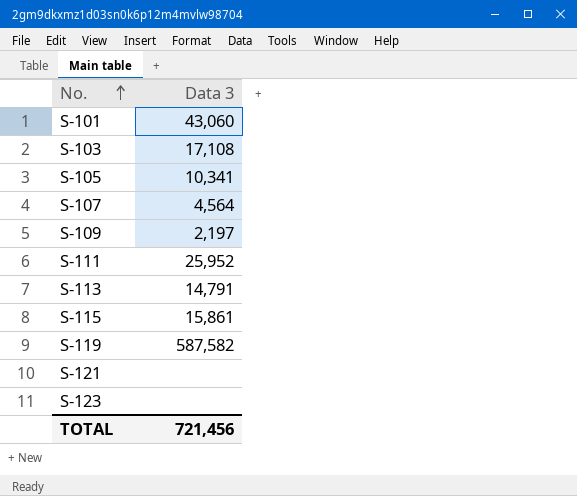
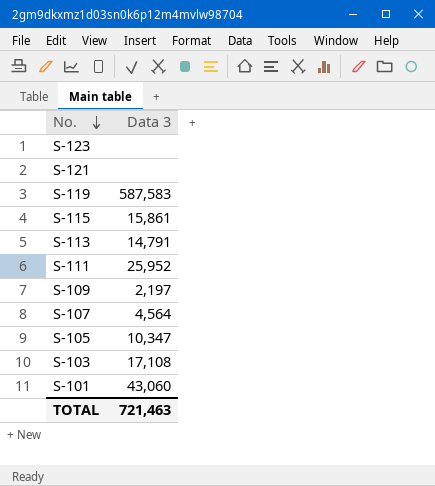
row order: No. ascending -> No. descending
S-119 | Data 3: 587,582 -> 587,583
S-105 | Data 3: 10,341 -> 10,347
TOTAL | Data 3: 721,456 -> 721,463

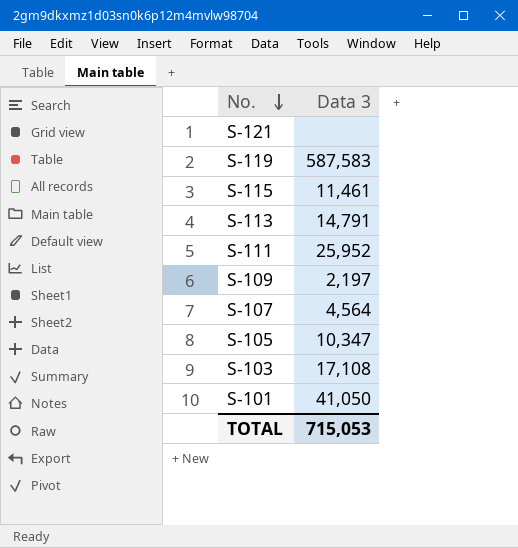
row S-123: none -> none
S-115 | Data 3: 15,861 -> 11,461
S-101 | Data 3: 43,060 -> 41,050
TOTAL | Data 3: 721,463 -> 715,053

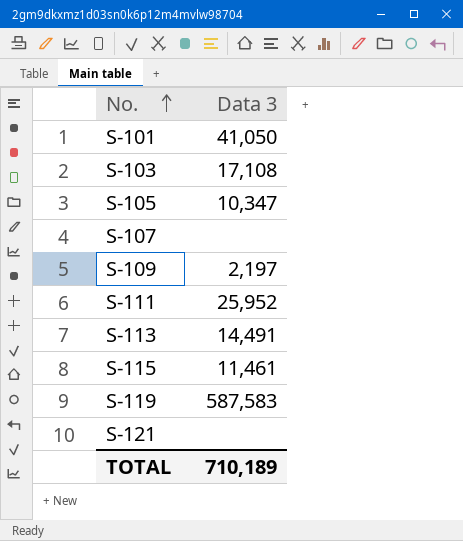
row order: No. descending -> No. ascending
S-107 | Data 3: 4,564 -> none
S-113 | Data 3: 14,791 -> 14,491
TOTAL | Data 3: 715,053 -> 710,189

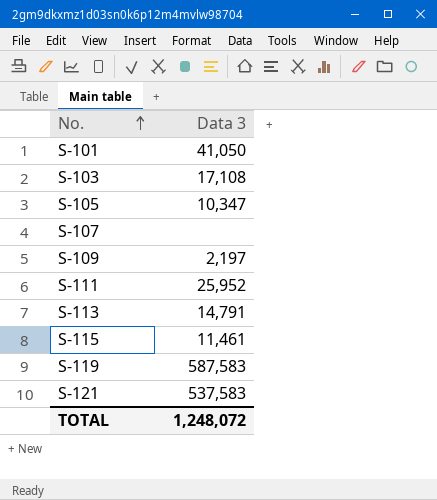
S-113 | Data 3: 14,491 -> 14,791
S-121 | Data 3: none -> 537,583
TOTAL | Data 3: 710,189 -> 1,248,072

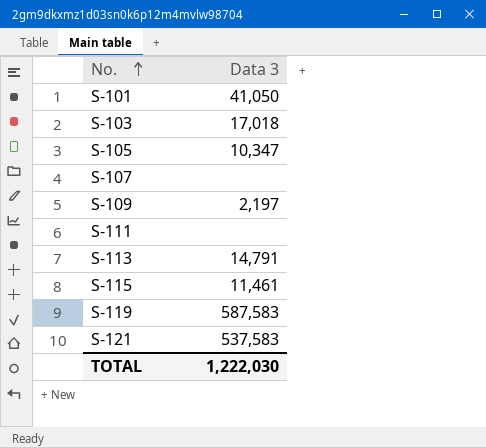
S-103 | Data 3: 17,108 -> 17,018
S-111 | Data 3: 25,952 -> none
TOTAL | Data 3: 1,248,072 -> 1,222,030

